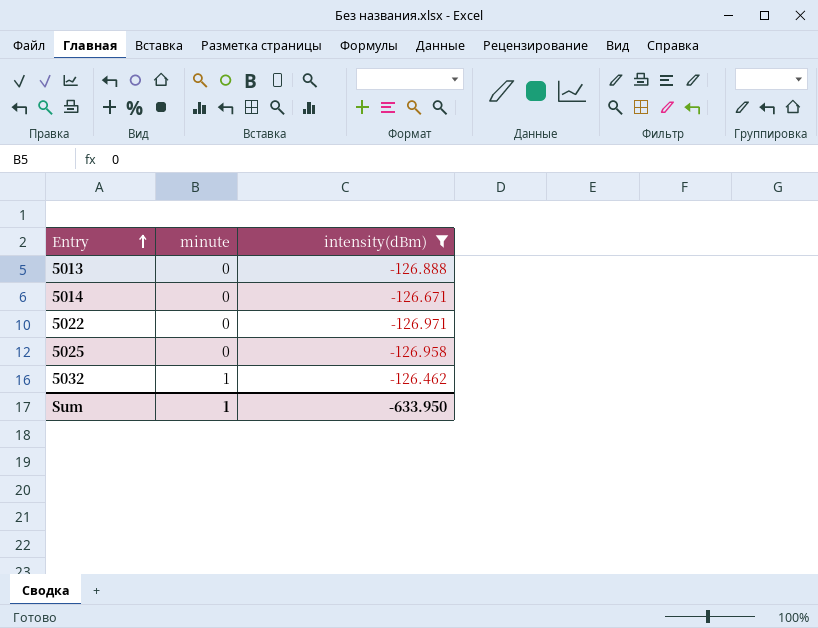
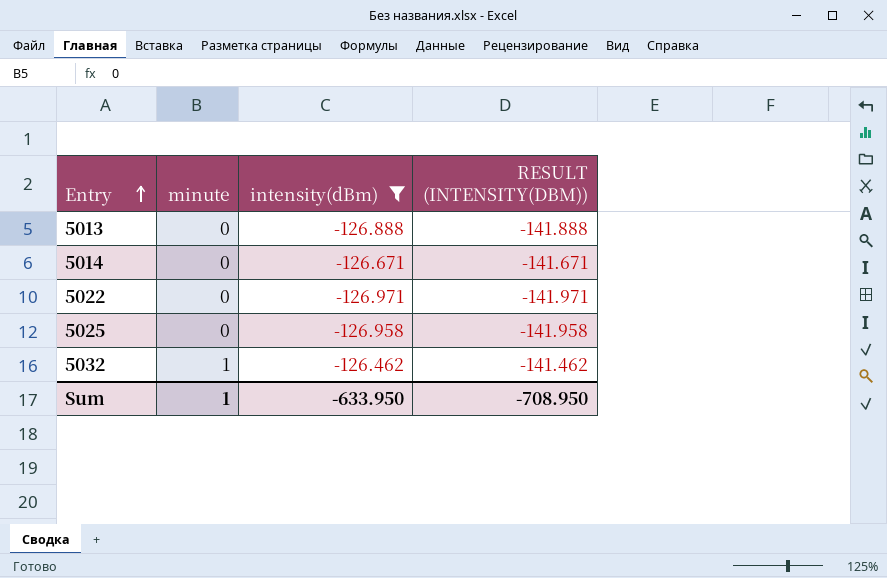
column RESULT (INTENSITY(DBM)) | formula: none -> [intensity(dBm)] - 15

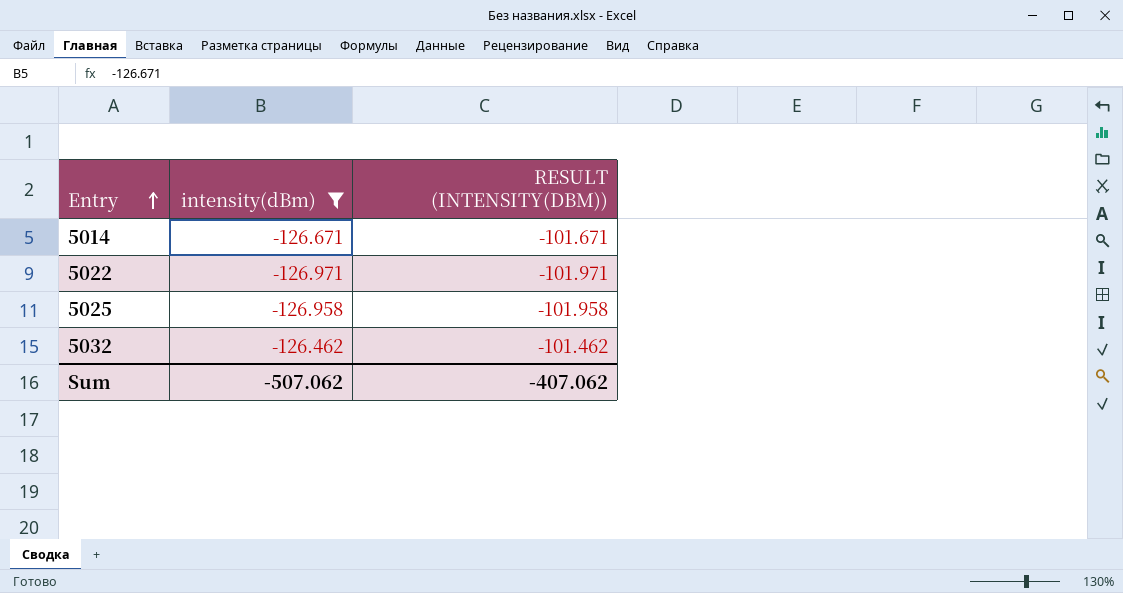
column minute | position: 2 -> none
column RESULT (INTENSITY(DBM)) | formula: [intensity(dBm)] - 15 -> [intensity(dBm)] + 25
row 5013: 0 | -126.888 | -141.888 -> none
Sum | intensity(dBm): -633.950 -> -507.062
Sum | RESULT (INTENSITY(DBM)): -708.950 -> -407.062

